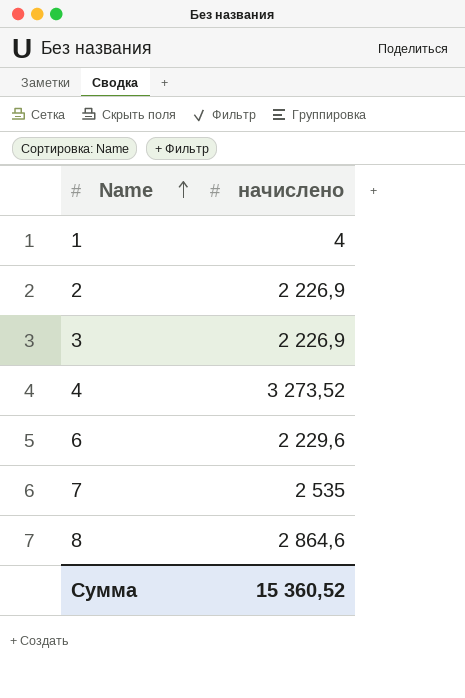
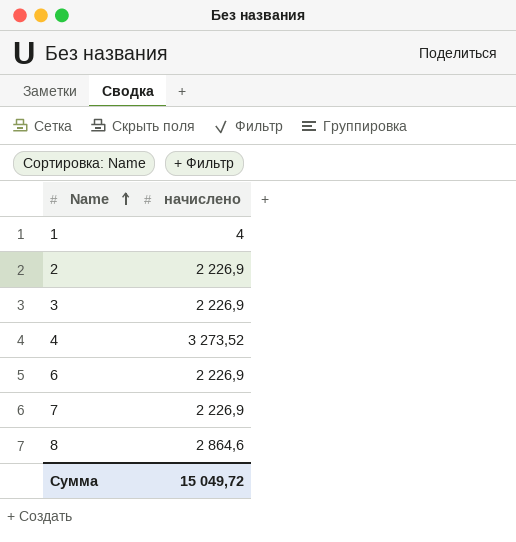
6 | начислено: 2 229,6 -> 2 226,9
7 | начислено: 2 535 -> 2 226,9
Сумма | начислено: 15 360,52 -> 15 049,72

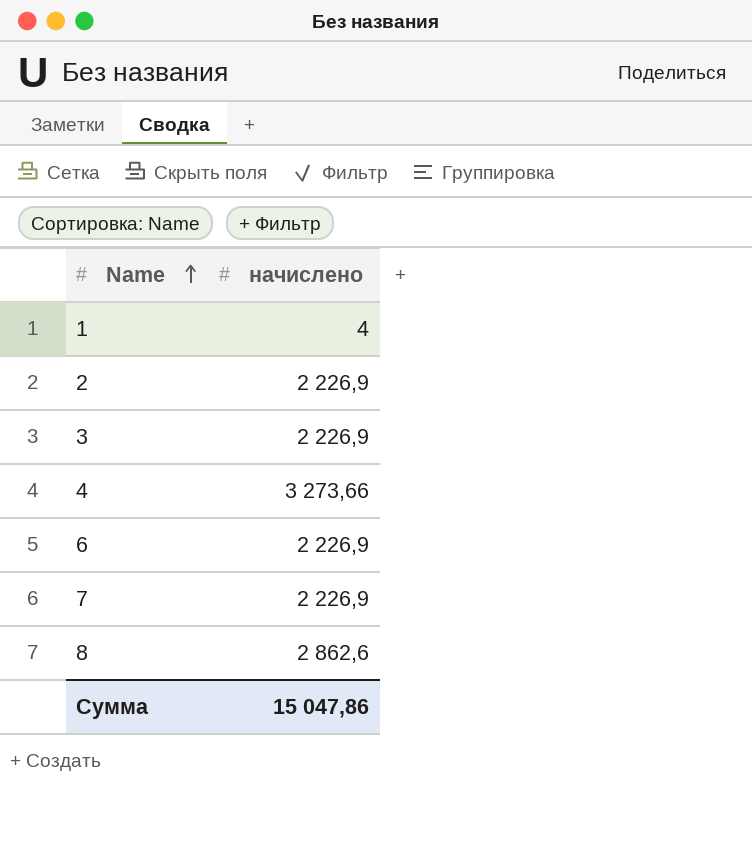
4 | начислено: 3 273,52 -> 3 273,66
8 | начислено: 2 864,6 -> 2 862,6
Сумма | начислено: 15 049,72 -> 15 047,86

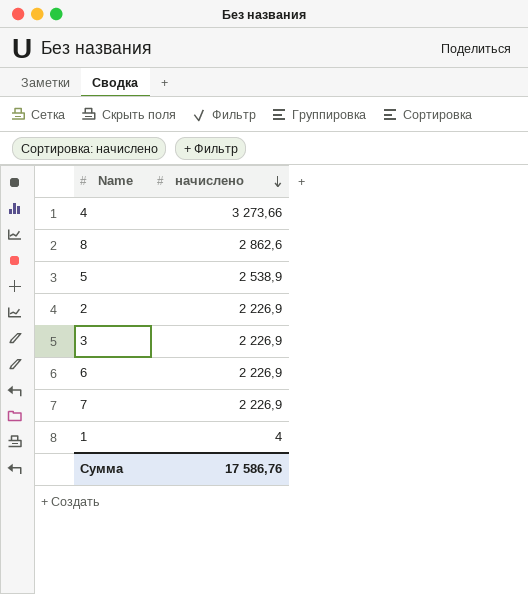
row order: Name ascending -> начислено descending
row 5: none -> 2 538,9
Сумма | начислено: 15 047,86 -> 17 586,76

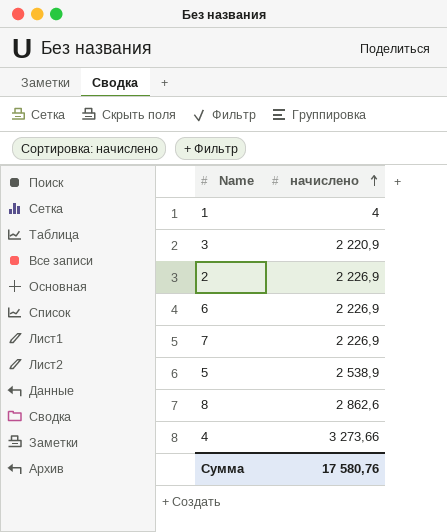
row order: начислено descending -> начислено ascending
3 | начислено: 2 226,9 -> 2 220,9
Сумма | начислено: 17 586,76 -> 17 580,76

